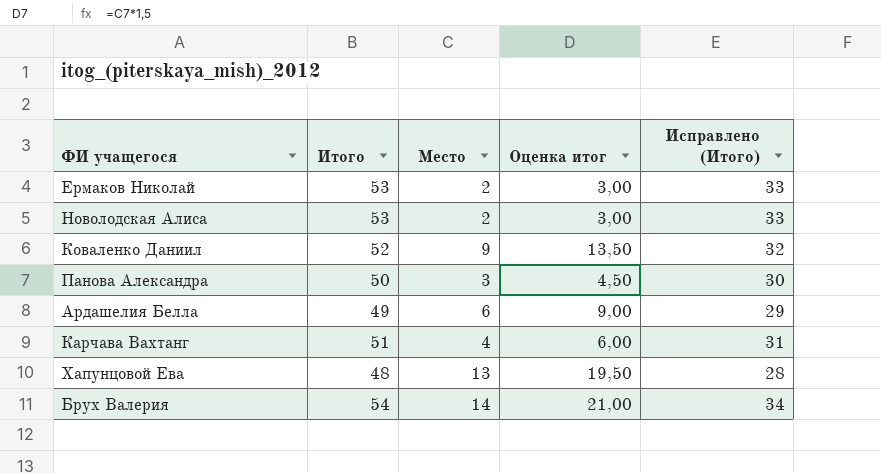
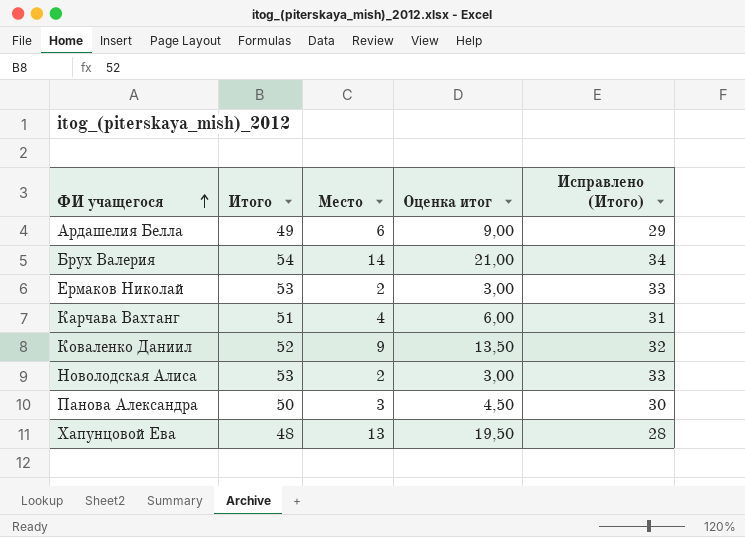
row order: none -> ФИ учащегося ascending

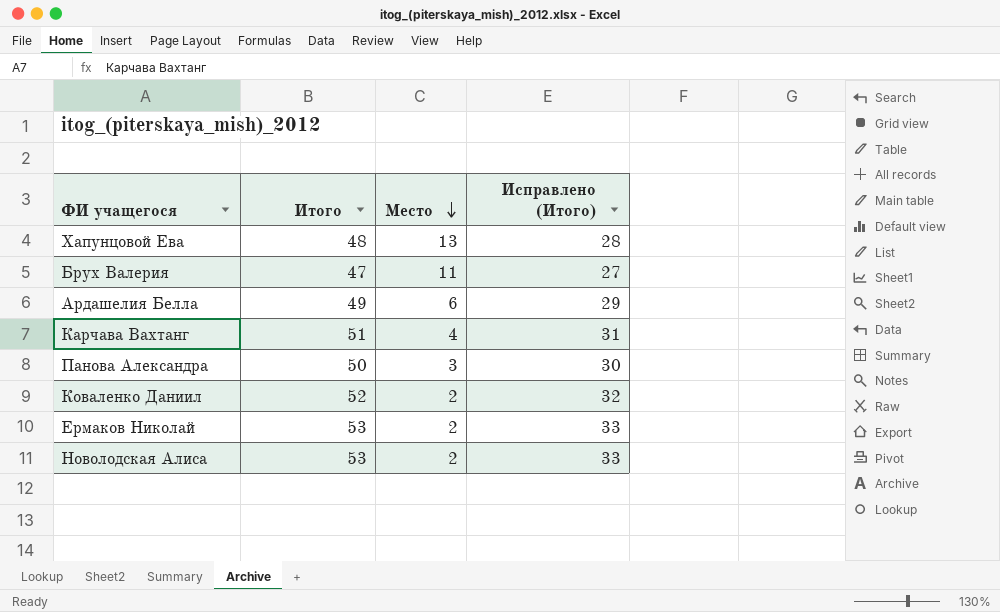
row order: ФИ учащегося ascending -> Место descending
column Оценка итог | formula: [Место] * 1,5 -> none
Брух Валерия | Итого: 54 -> 47
Брух Валерия | Место: 14 -> 11
Брух Валерия | Исправлено (Итого): 34 -> 27
Коваленко Даниил | Место: 9 -> 2

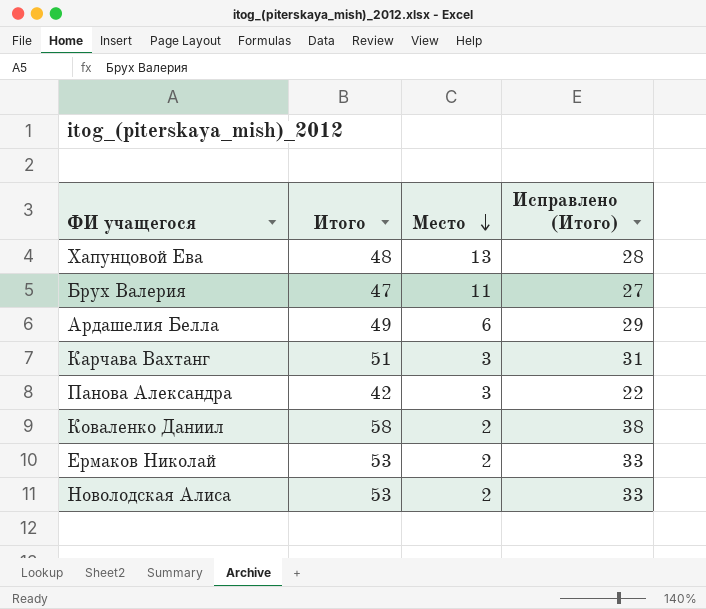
Карчава Вахтанг | Место: 4 -> 3
Панова Александра | Итого: 50 -> 42
Панова Александра | Исправлено (Итого): 30 -> 22
Коваленко Даниил | Итого: 52 -> 58
Коваленко Даниил | Исправлено (Итого): 32 -> 38

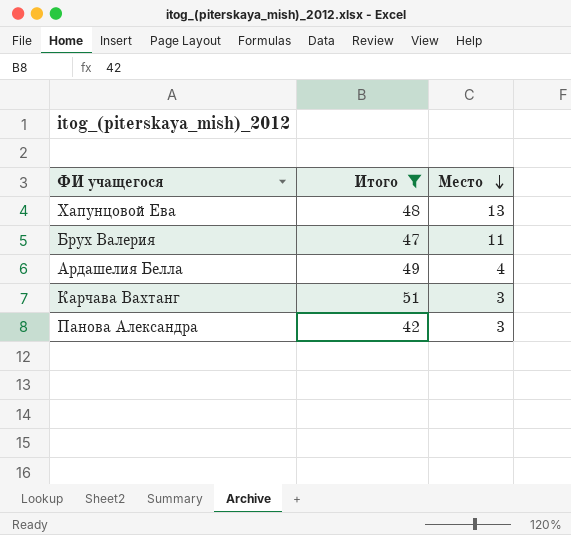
filter: none -> Итого <= 51
column Исправлено (Итого) | formula: [Итого] - 20 -> none
Ардашелия Белла | Место: 6 -> 4

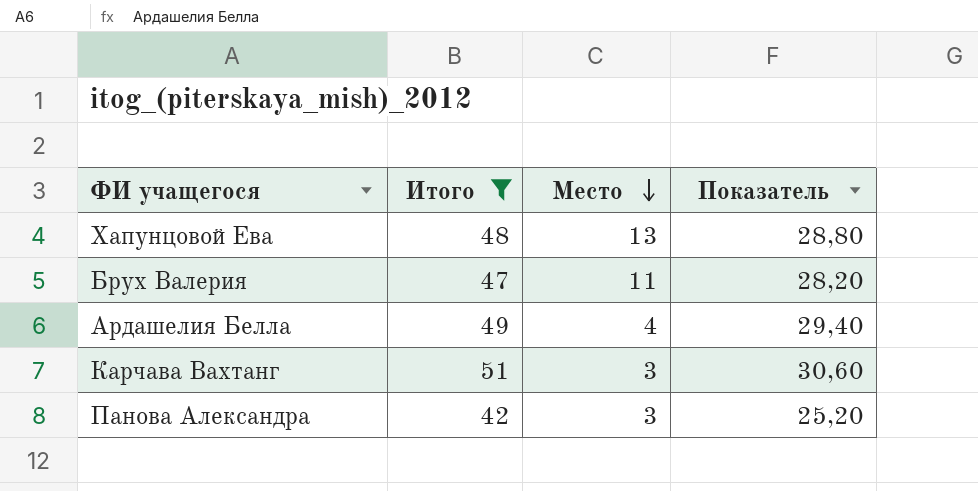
column Показатель | formula: none -> [Итого] * 0,6

